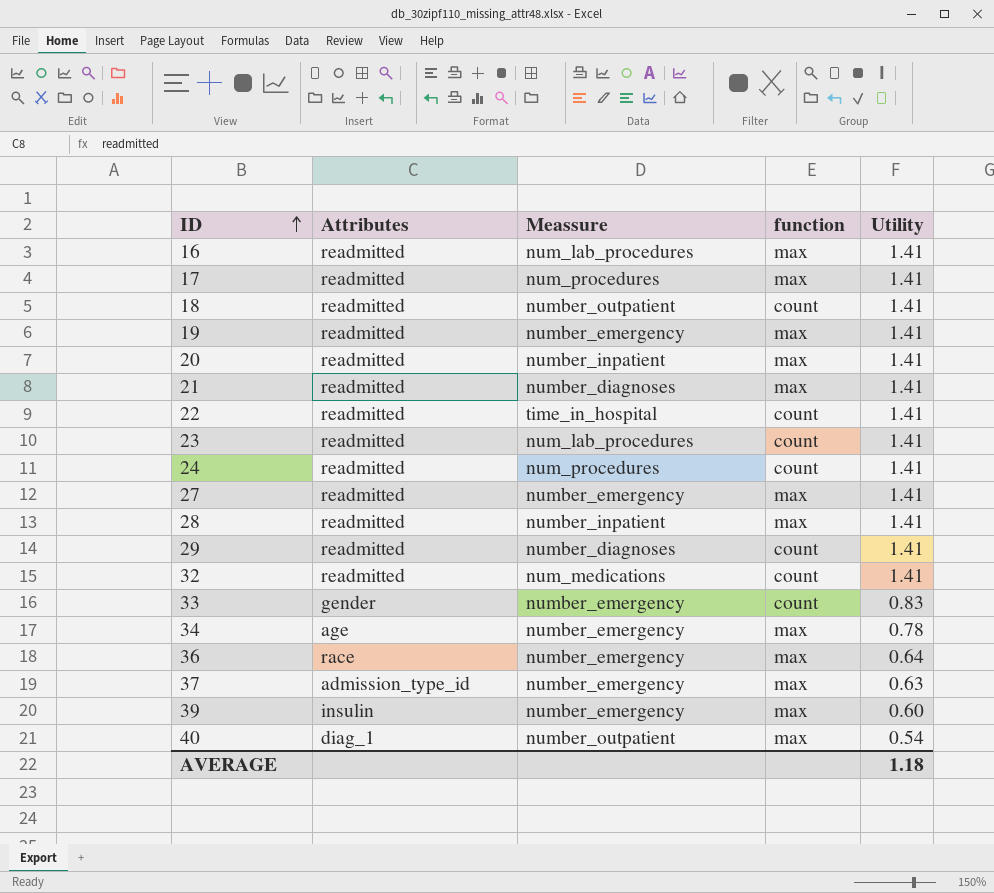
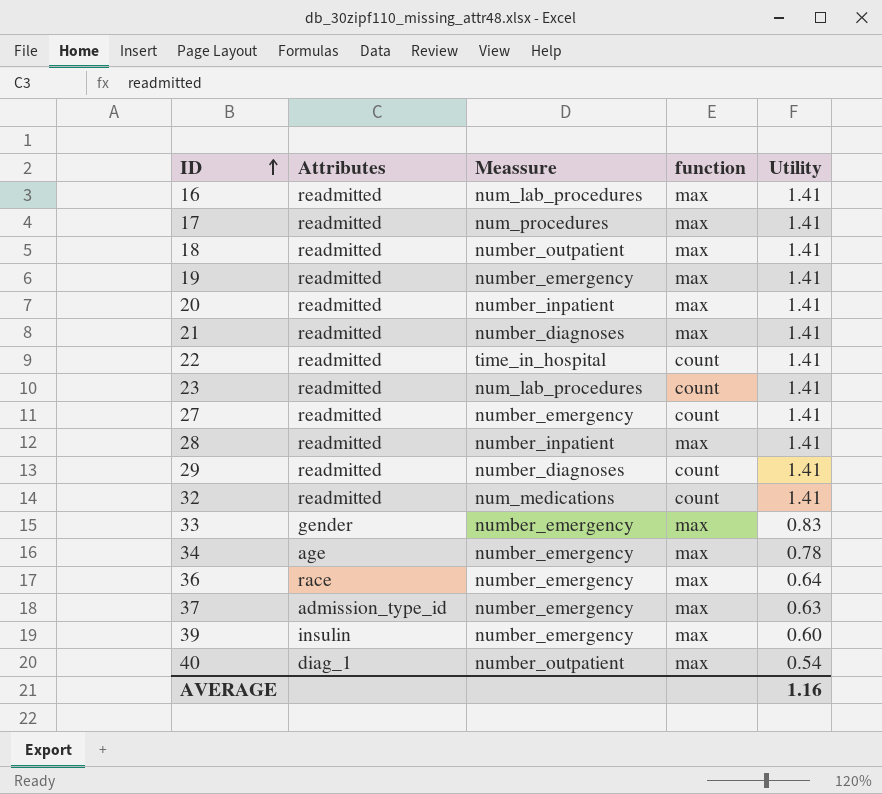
row 24: readmitted | num_procedures | count | 1.41 -> none
18 | function: count -> max
27 | function: max -> count
33 | function: count -> max
AVERAGE | Utility: 1.18 -> 1.16

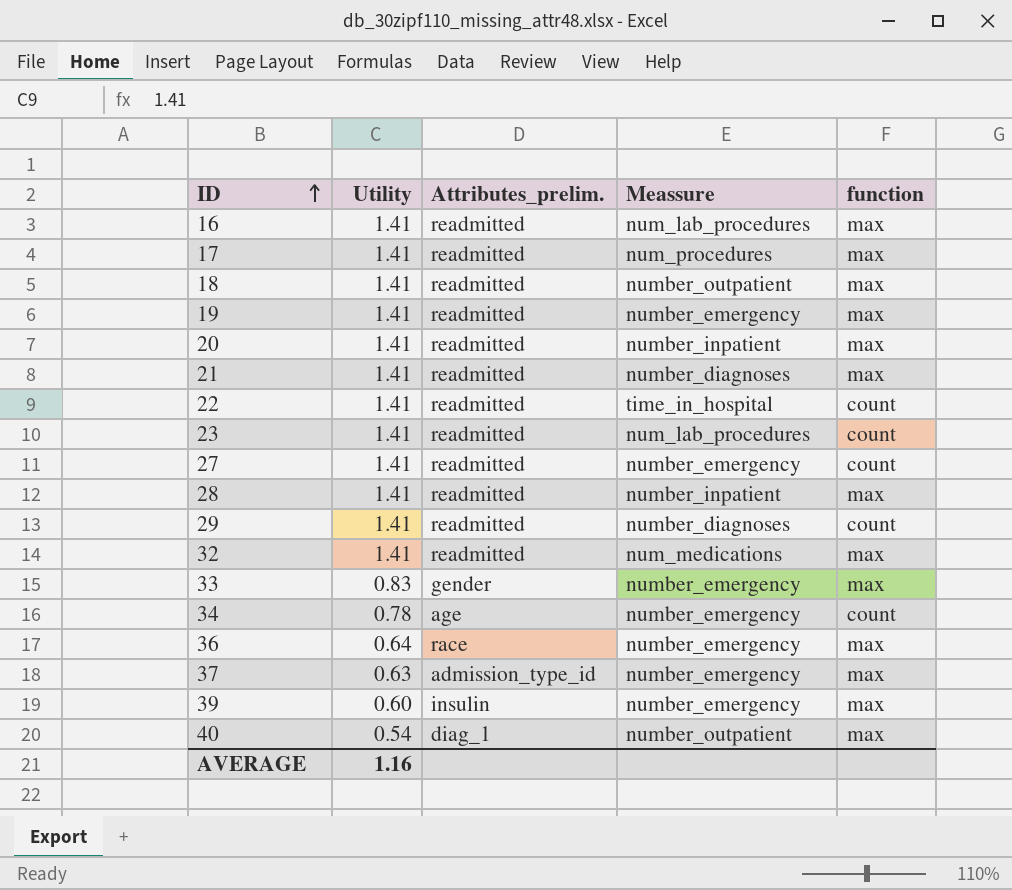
column Utility | position: 5 -> 2
column name: Attributes -> Attributes_prelim.
32 | function: count -> max
34 | function: max -> count

